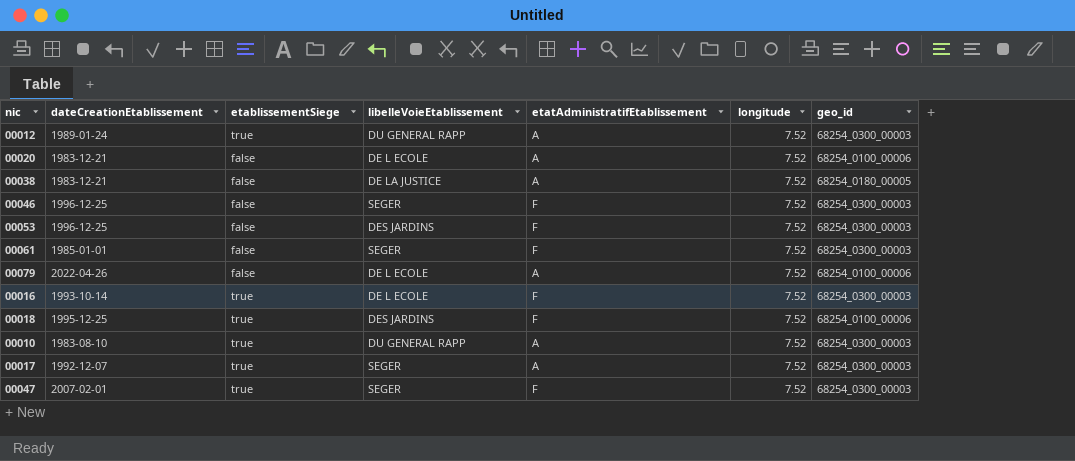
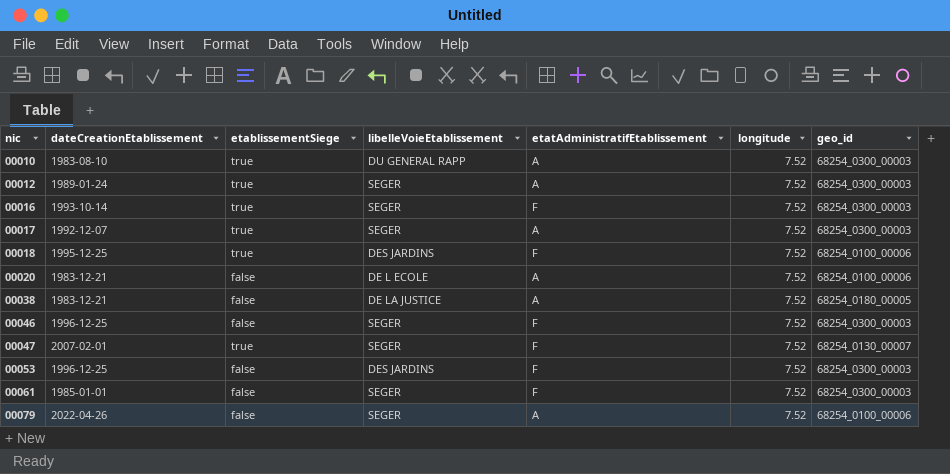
row order: none -> nic ascending
00012 | libelleVoieEtablissement: DU GENERAL RAPP -> SEGER
00016 | libelleVoieEtablissement: DE L ECOLE -> SEGER
00047 | geo_id: 68254_0300_00003 -> 68254_0130_00007
00079 | libelleVoieEtablissement: DE L ECOLE -> SEGER

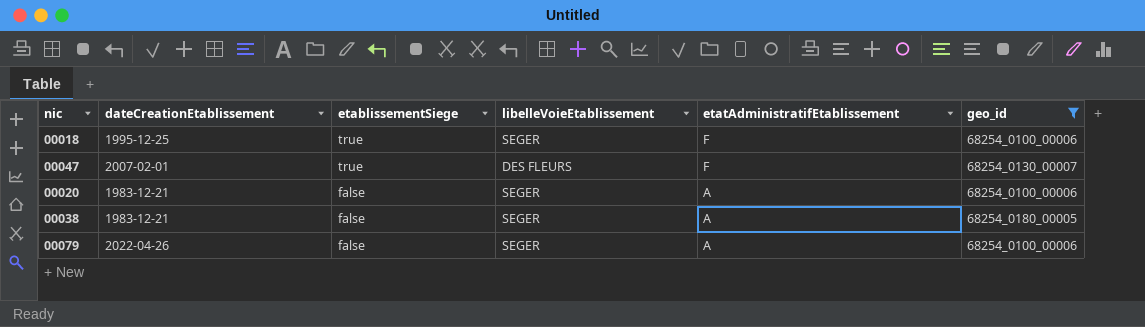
filter: none -> geo_id != 68254_0300_00003
row order: nic ascending -> etablissementSiege descending
column longitude | position: 6 -> none
00018 | libelleVoieEtablissement: DES JARDINS -> SEGER
00047 | libelleVoieEtablissement: SEGER -> DES FLEURS
00020 | libelleVoieEtablissement: DE L ECOLE -> SEGER
00038 | libelleVoieEtablissement: DE LA JUSTICE -> SEGER

